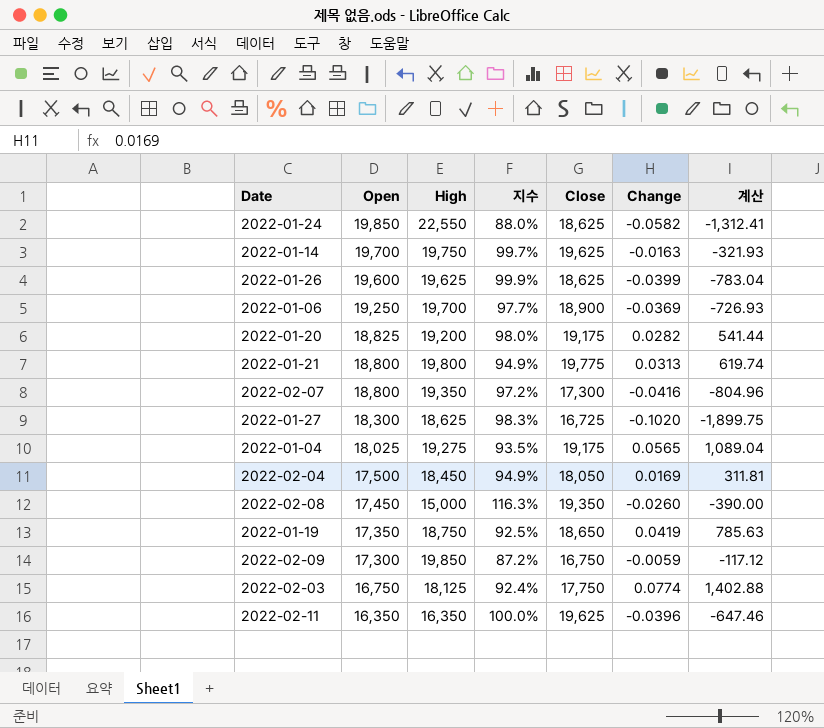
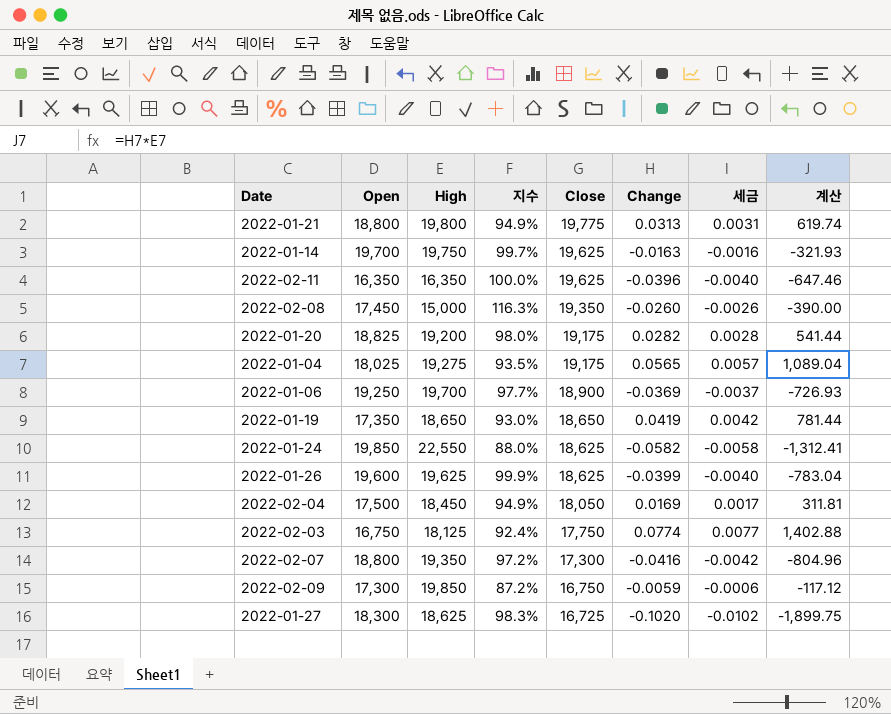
row order: Open descending -> Close descending
column 세금 | formula: none -> [Change] * 0.1
2022-01-19 | High: 18,750 -> 18,650
2022-01-19 | 지수: 92.5% -> 93.0%
2022-01-19 | 계산: 785.63 -> 781.44

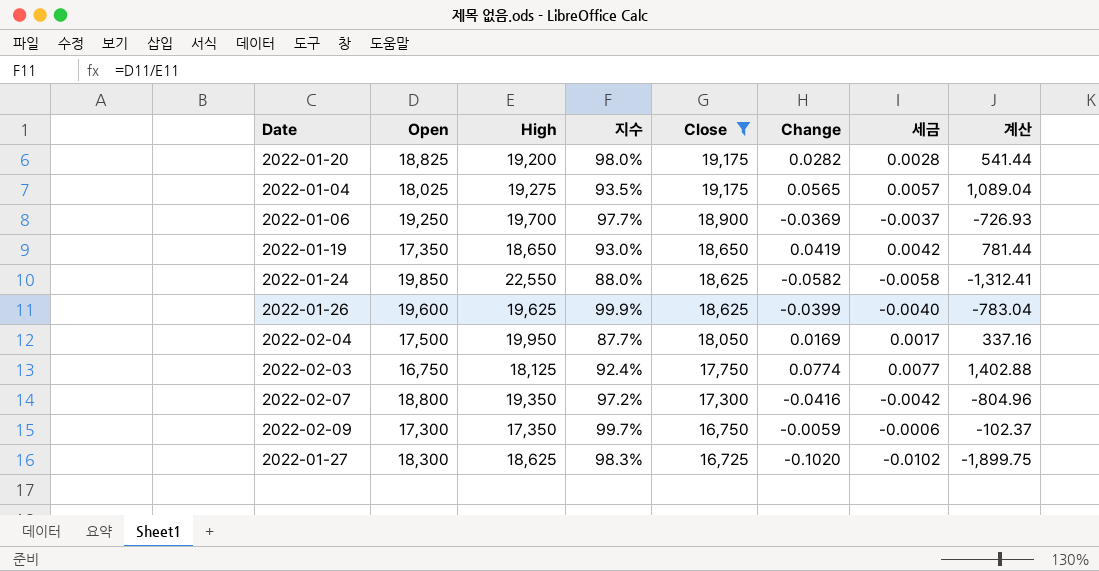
filter: none -> Close <= 19,175
2022-02-04 | High: 18,450 -> 19,950
2022-02-04 | 지수: 94.9% -> 87.7%
2022-02-04 | 계산: 311.81 -> 337.16
2022-02-09 | High: 19,850 -> 17,350
2022-02-09 | 지수: 87.2% -> 99.7%
2022-02-09 | 계산: -117.12 -> -102.37

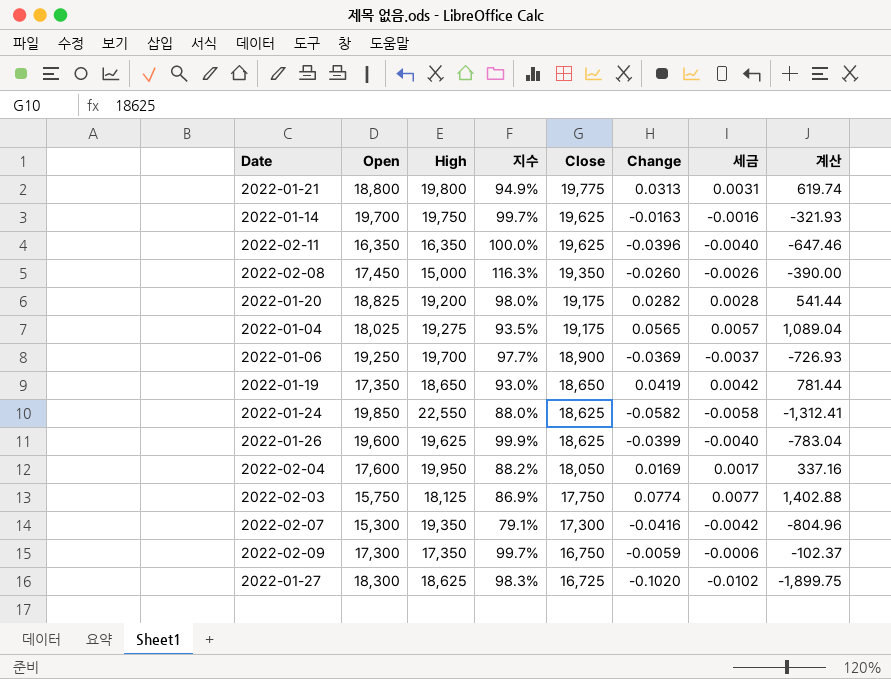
filter: Close <= 19,175 -> none
2022-02-04 | Open: 17,500 -> 17,600
2022-02-04 | 지수: 87.7% -> 88.2%
2022-02-03 | Open: 16,750 -> 15,750
2022-02-03 | 지수: 92.4% -> 86.9%
2022-02-07 | Open: 18,800 -> 15,300
2022-02-07 | 지수: 97.2% -> 79.1%

